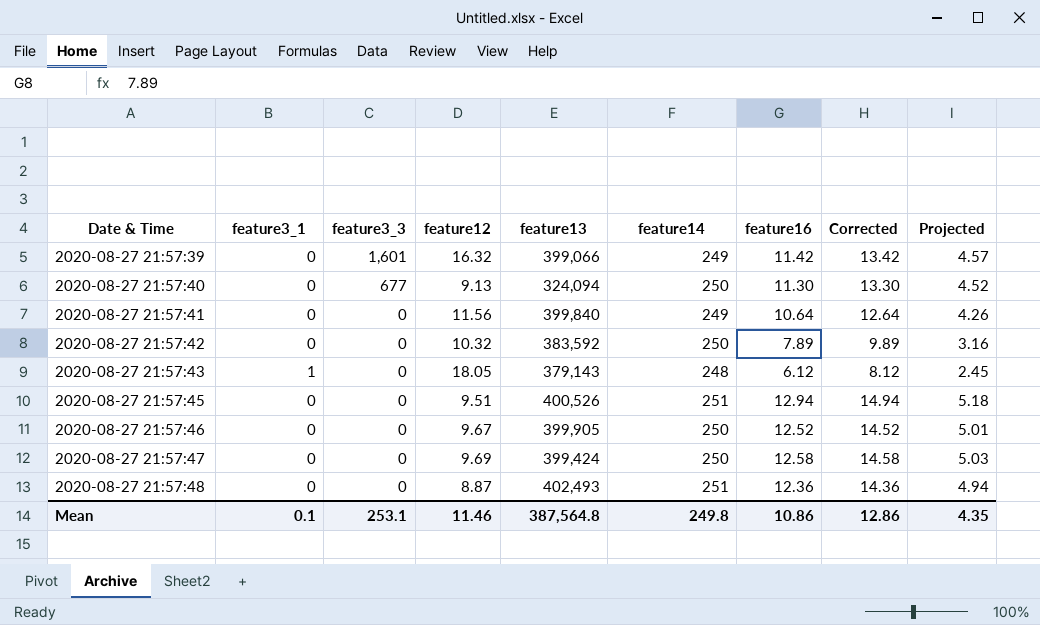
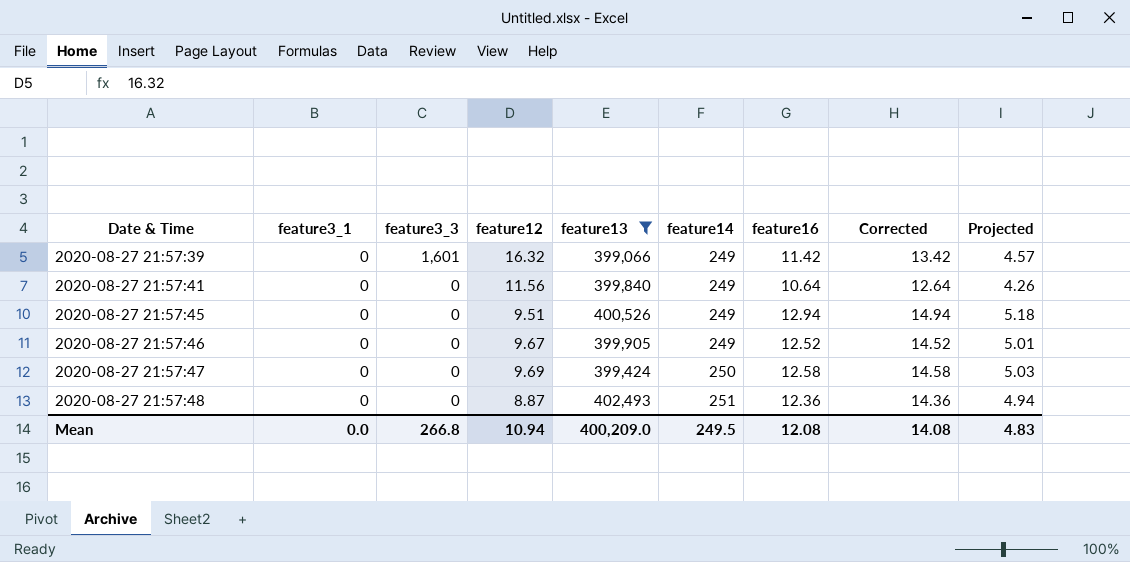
filter: none -> feature13 >= 399,066
2020-08-27 21:57:45 | feature14: 251 -> 249
2020-08-27 21:57:46 | feature14: 250 -> 249
Mean | feature3_1: 0.1 -> 0.0
Mean | feature3_3: 253.1 -> 266.8
Mean | feature12: 11.46 -> 10.94
Mean | feature13: 387,564.8 -> 400,209.0
Mean | feature14: 249.8 -> 249.5
Mean | feature16: 10.86 -> 12.08
Mean | Corrected: 12.86 -> 14.08
Mean | Projected: 4.35 -> 4.83

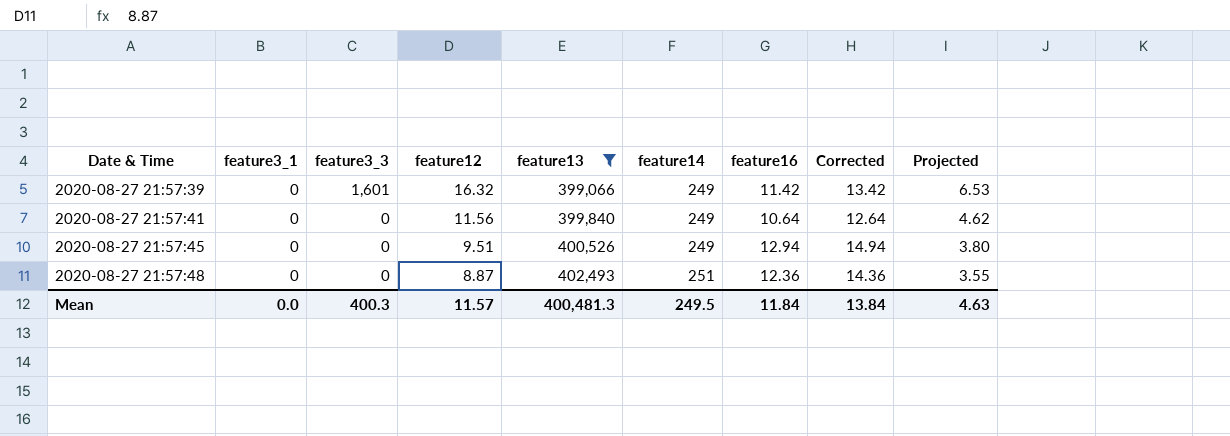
column Projected | formula: [feature16] * 0.4 -> [feature12] * 0.4
row 2020-08-27 21:57:46: 0 | 0 | 9.67 | 399,905 | 249 | 12.52 | 14.52 | 5.01 -> none
row 2020-08-27 21:57:47: 0 | 0 | 9.69 | 399,424 | 250 | 12.58 | 14.58 | 5.03 -> none
Mean | feature3_3: 266.8 -> 400.3
Mean | feature12: 10.94 -> 11.57
Mean | feature13: 400,209.0 -> 400,481.3
Mean | feature16: 12.08 -> 11.84
Mean | Corrected: 14.08 -> 13.84
Mean | Projected: 4.83 -> 4.63

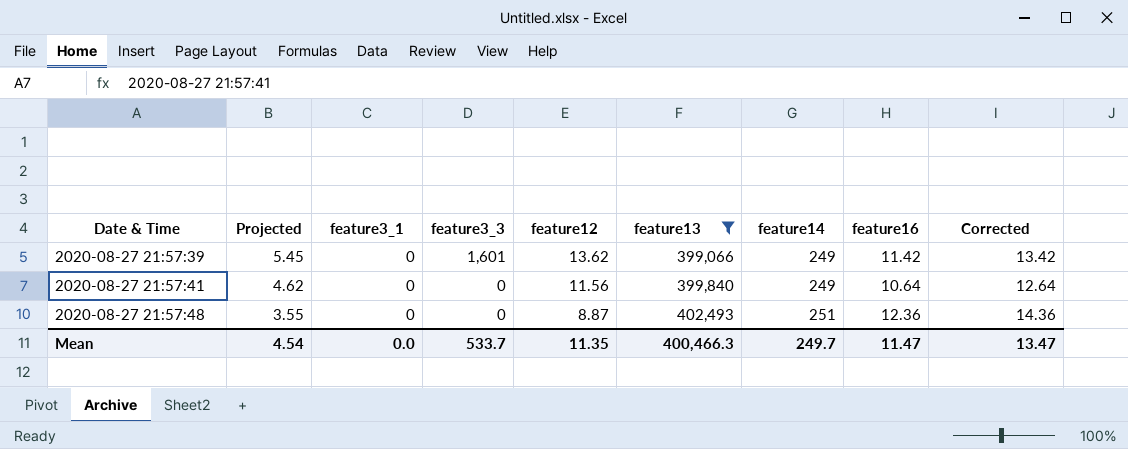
column Projected | position: 9 -> 2
row 2020-08-27 21:57:45: 0 | 0 | 9.51 | 400,526 | 249 | 12.94 | 14.94 | 3.80 -> none
2020-08-27 21:57:39 | Projected: 6.53 -> 5.45
2020-08-27 21:57:39 | feature12: 16.32 -> 13.62
Mean | Projected: 4.63 -> 4.54
Mean | feature3_3: 400.3 -> 533.7
Mean | feature12: 11.57 -> 11.35
Mean | feature13: 400,481.3 -> 400,466.3
Mean | feature14: 249.5 -> 249.7
Mean | feature16: 11.84 -> 11.47
Mean | Corrected: 13.84 -> 13.47

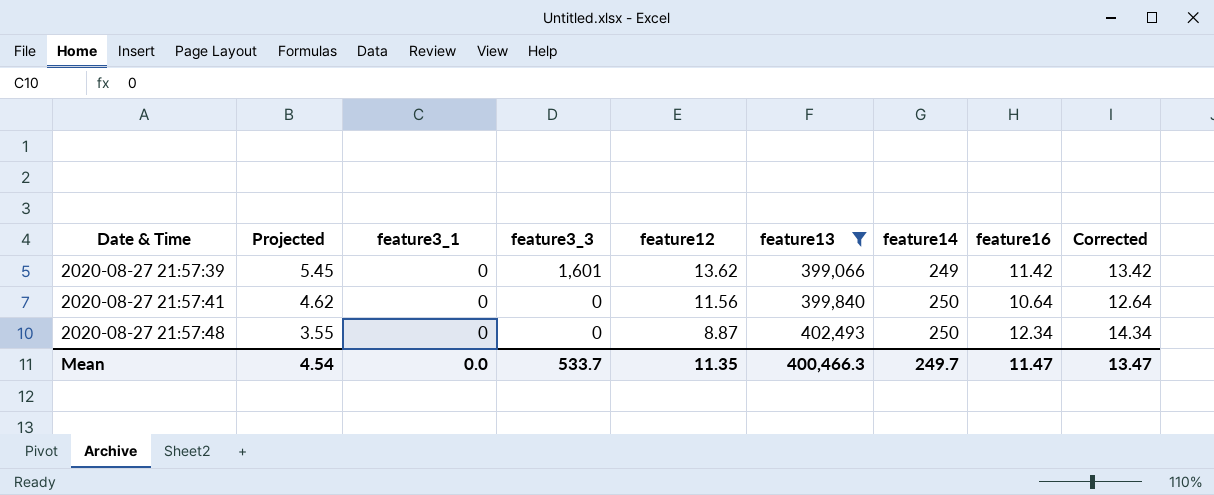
2020-08-27 21:57:41 | feature14: 249 -> 250
2020-08-27 21:57:48 | feature14: 251 -> 250
2020-08-27 21:57:48 | feature16: 12.36 -> 12.34
2020-08-27 21:57:48 | Corrected: 14.36 -> 14.34

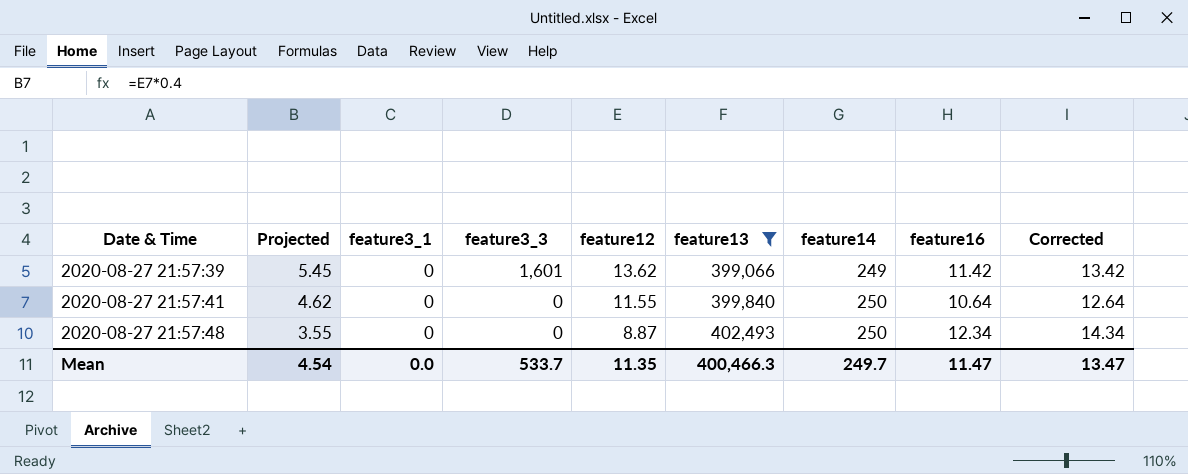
2020-08-27 21:57:41 | feature12: 11.56 -> 11.55

